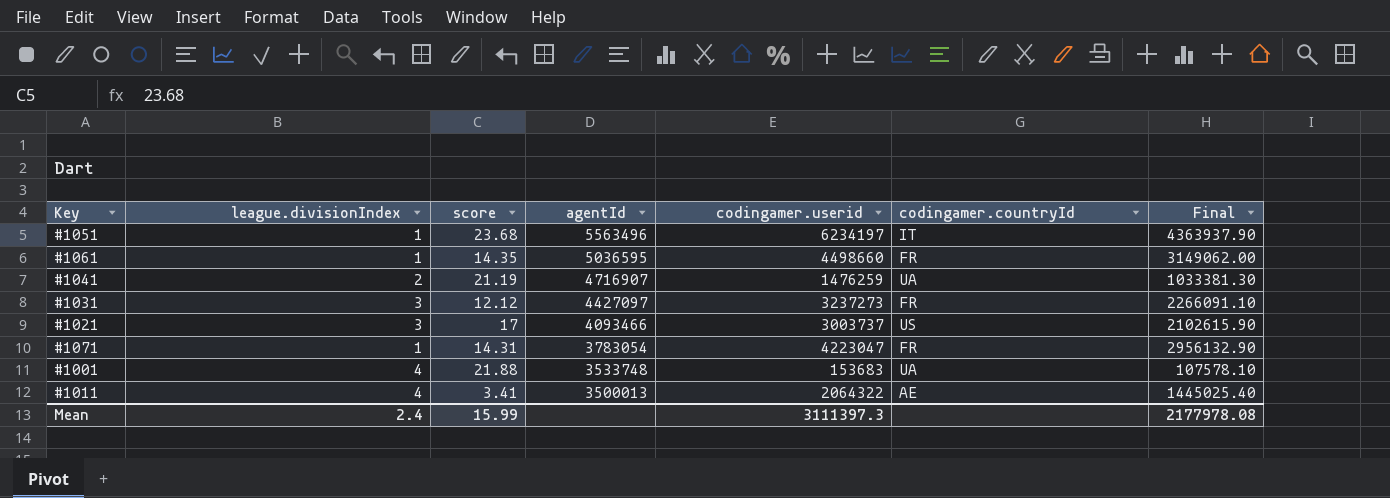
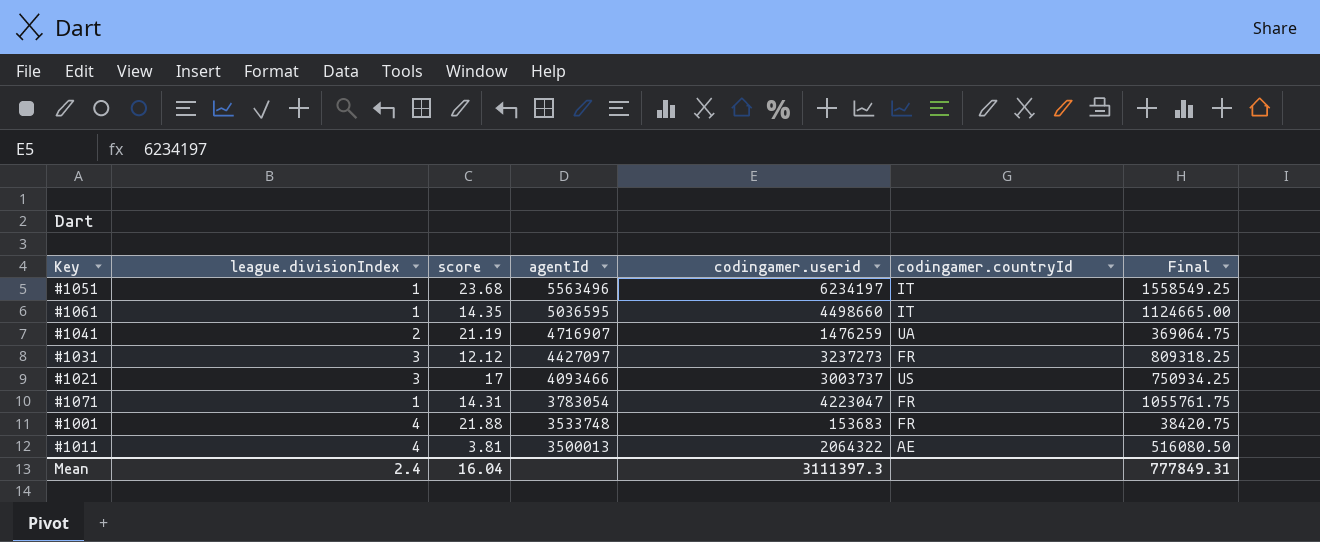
column Final | formula: [codingamer.userid] * 0.7 -> [codingamer.userid] * 0.25
#1061 | codingamer.countryId: FR -> IT
#1001 | codingamer.countryId: UA -> FR
#1011 | score: 3.41 -> 3.81
Mean | score: 15.99 -> 16.04
Mean | Final: 2177978.08 -> 777849.31

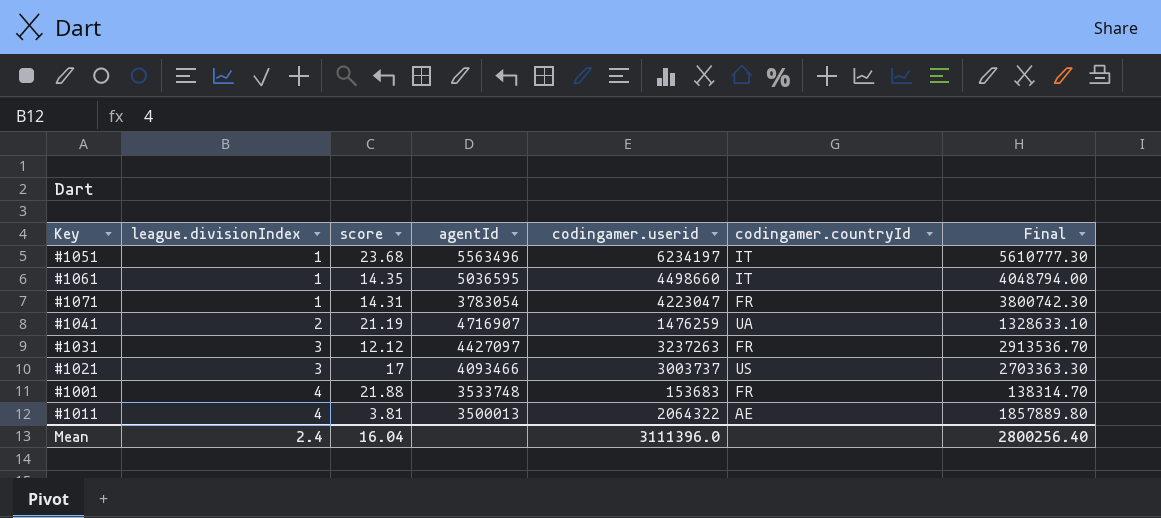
row order: agentId descending -> league.divisionIndex ascending
column Final | formula: [codingamer.userid] * 0.25 -> [codingamer.userid] * 0.9
#1031 | codingamer.userid: 3237273 -> 3237263
Mean | codingamer.userid: 3111397.3 -> 3111396.0
Mean | Final: 777849.31 -> 2800256.40

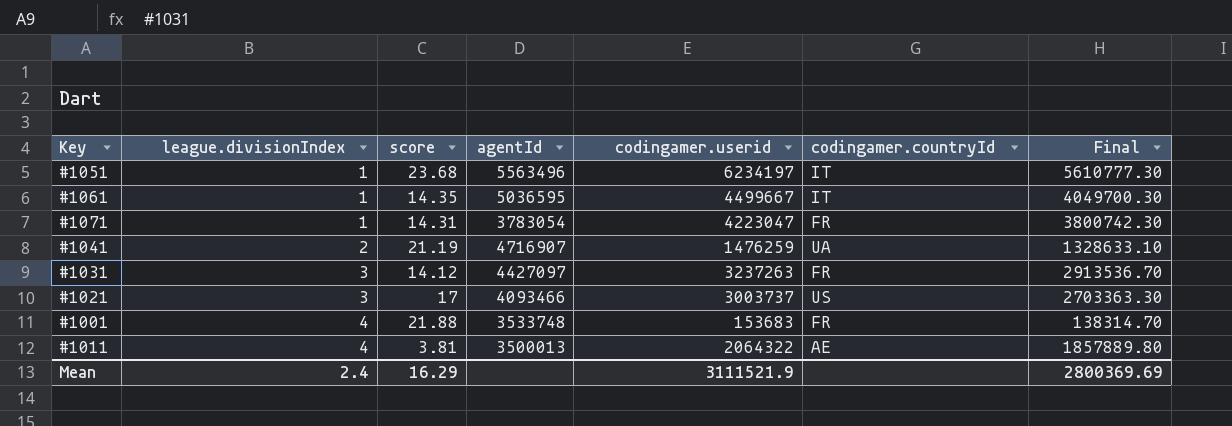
#1061 | codingamer.userid: 4498660 -> 4499667
#1061 | Final: 4048794.00 -> 4049700.30
#1031 | score: 12.12 -> 14.12
Mean | score: 16.04 -> 16.29
Mean | codingamer.userid: 3111396.0 -> 3111521.9
Mean | Final: 2800256.40 -> 2800369.69

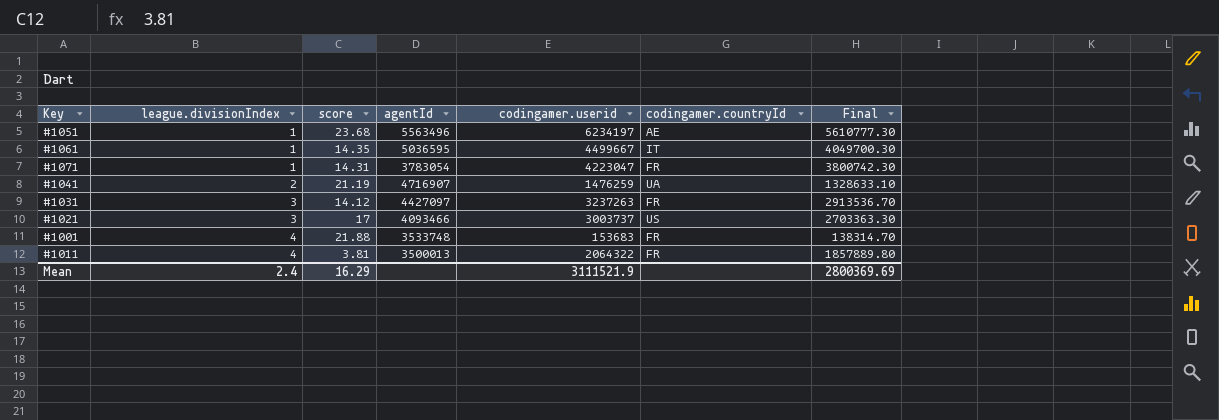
#1051 | codingamer.countryId: IT -> AE
#1011 | codingamer.countryId: AE -> FR

